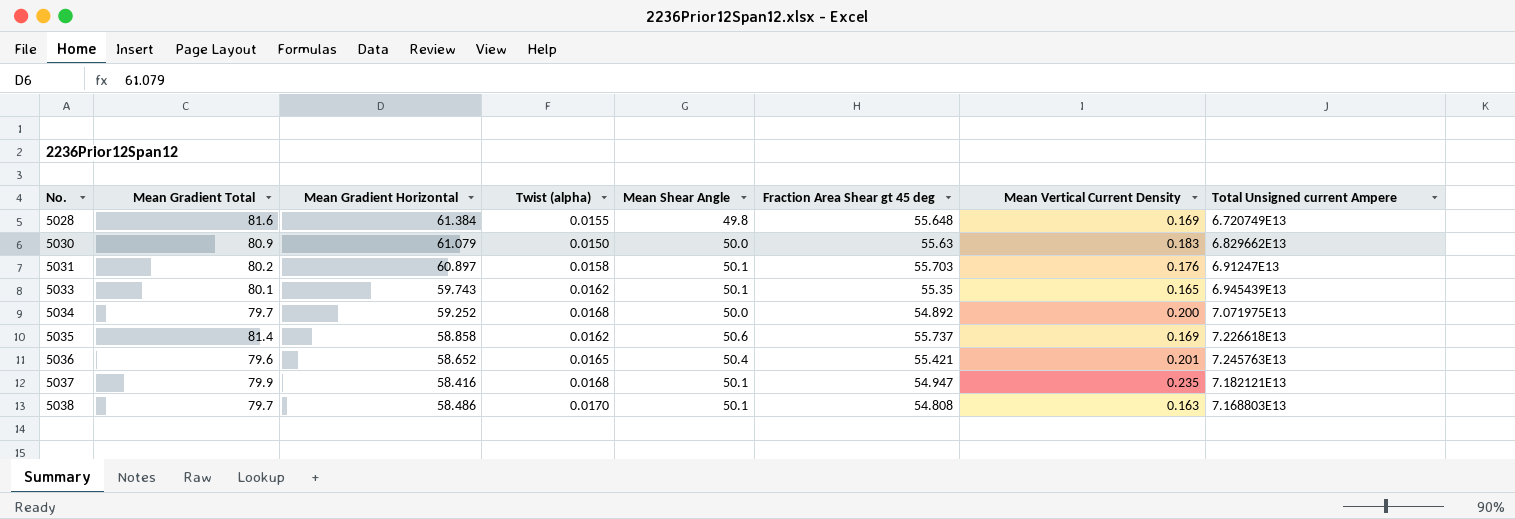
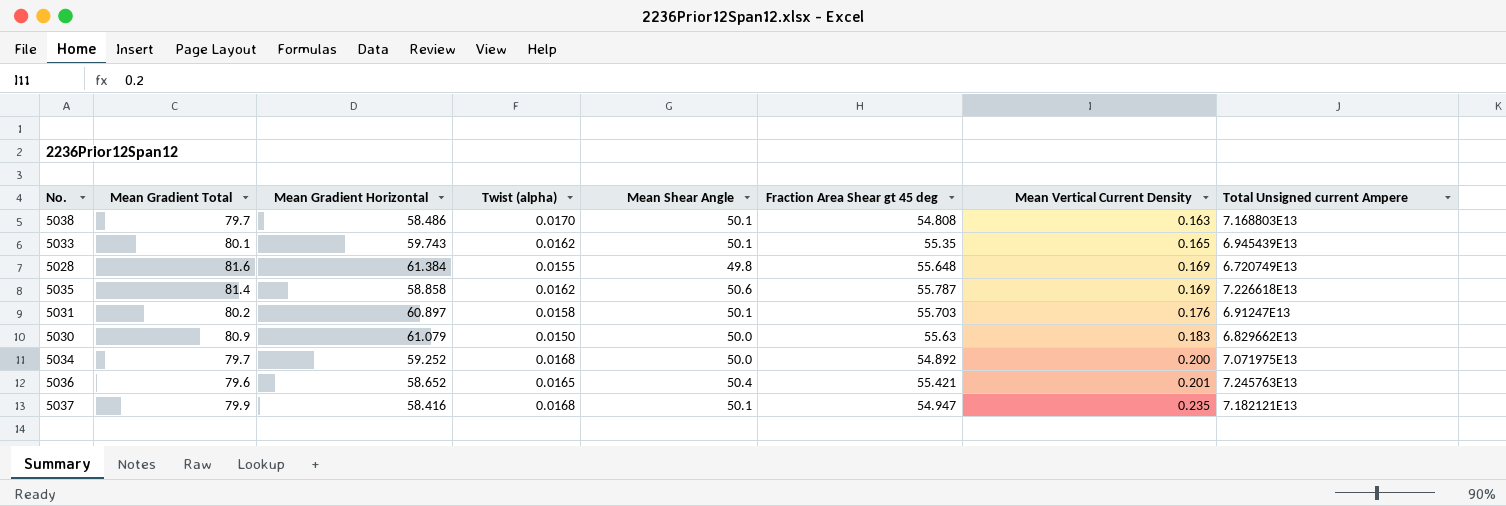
row order: No. ascending -> Mean Vertical Current Density ascending
5035 | Fraction Area Shear gt 45 deg: 55.737 -> 55.787

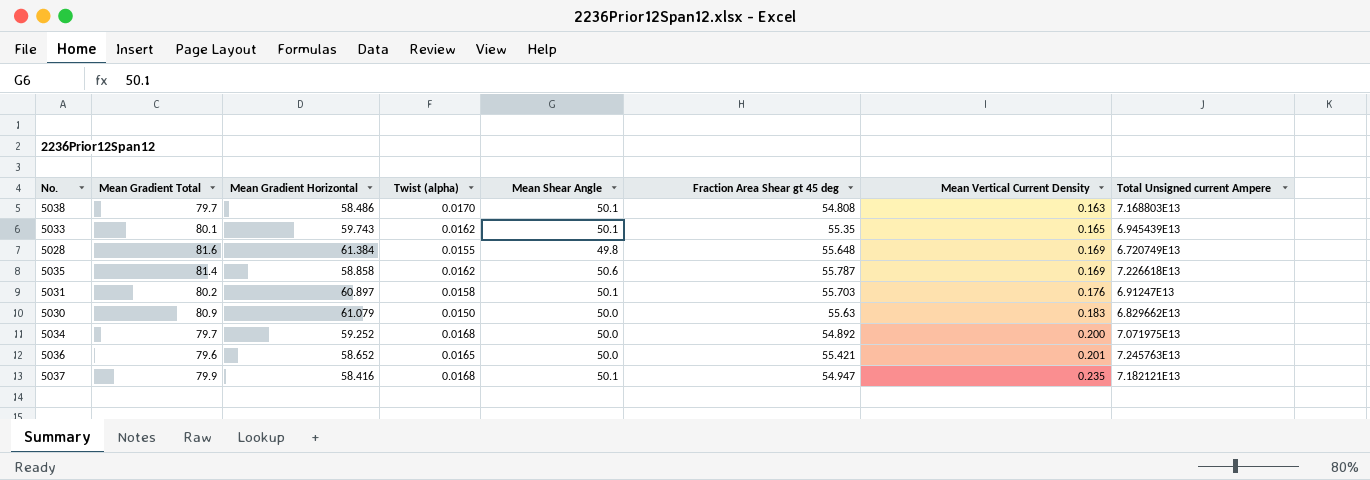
5036 | Mean Shear Angle: 50.4 -> 50.0

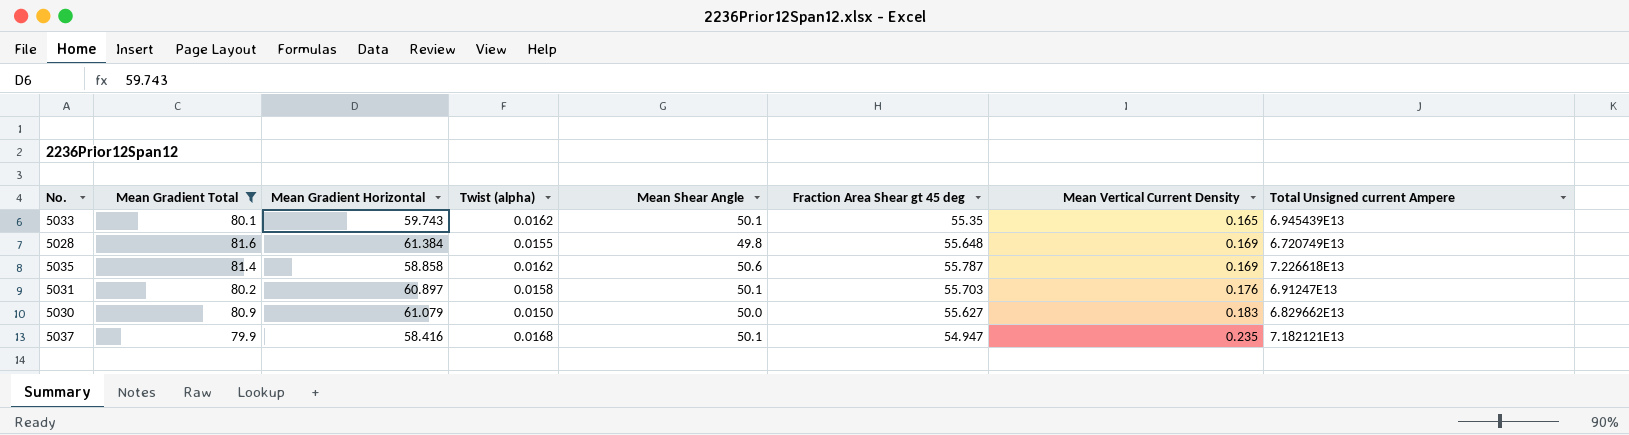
filter: none -> Mean Gradient Total >= 79.9
5030 | Fraction Area Shear gt 45 deg: 55.63 -> 55.627

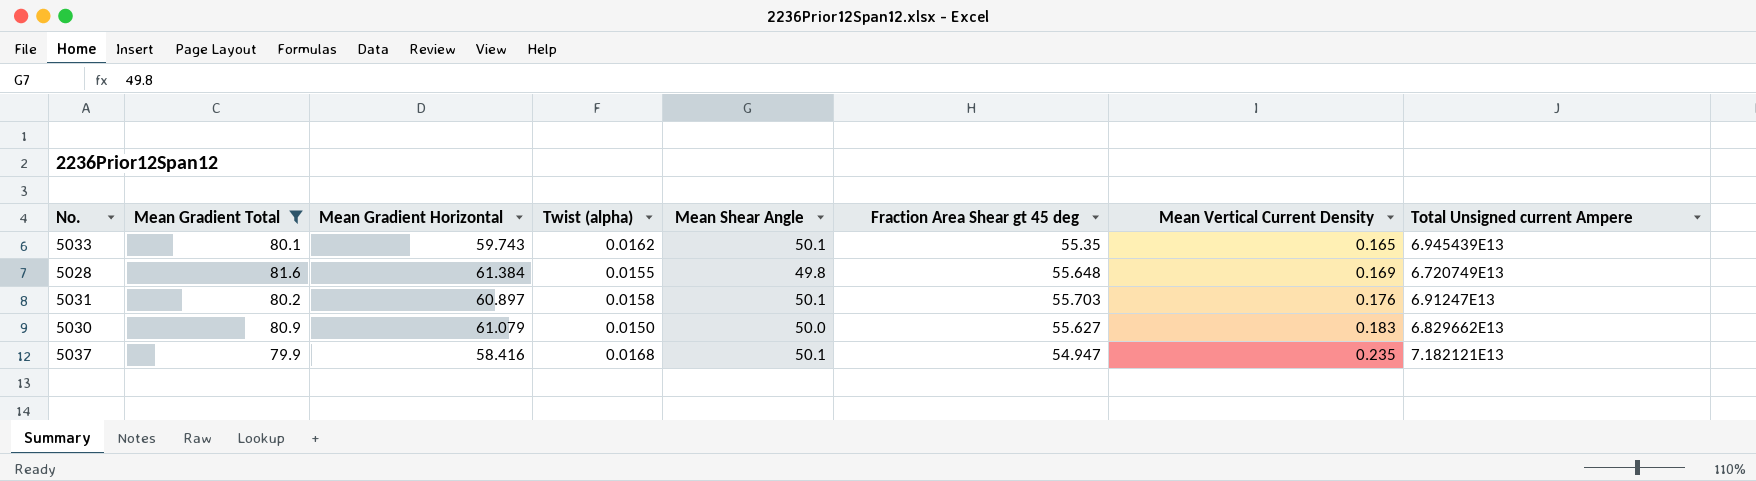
row 5035: 81.4 | 58.858 | 0.0162 | 50.6 | 55.787 | 0.169 | 7.226618E13 -> none

